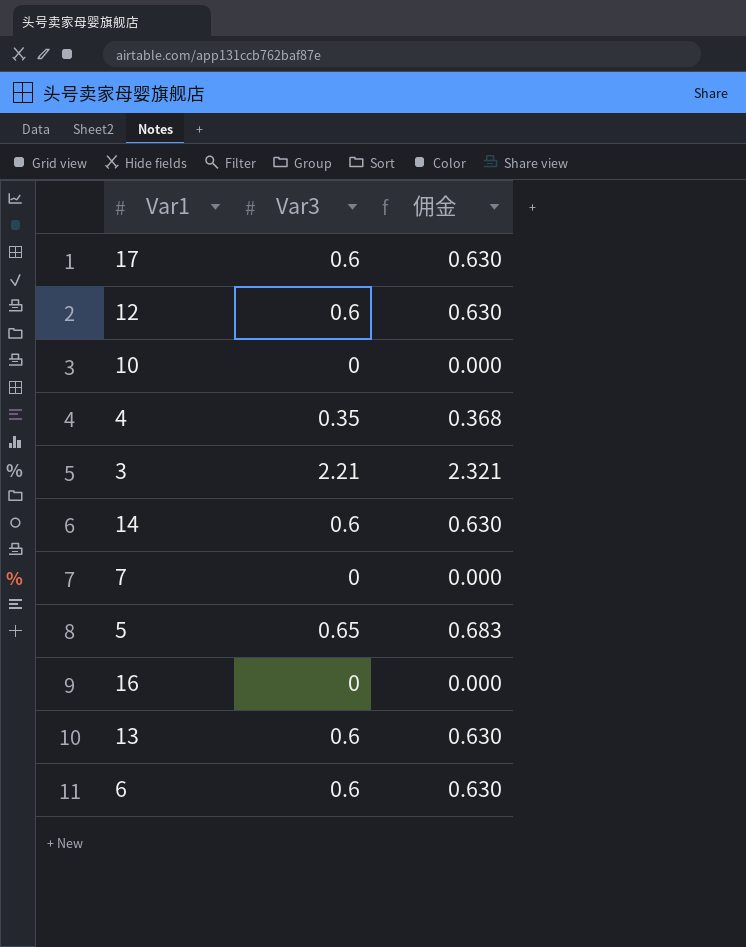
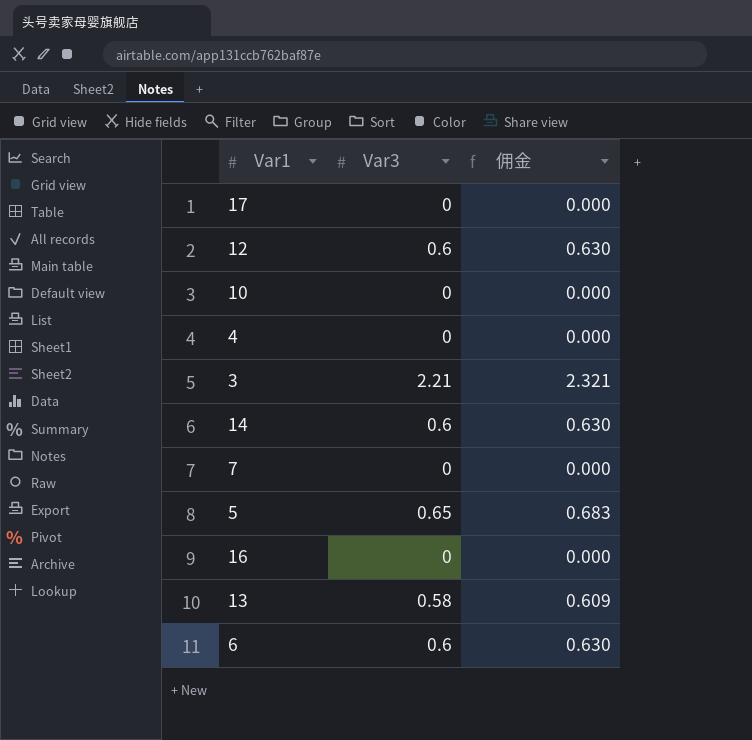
17 | Var3: 0.6 -> 0
17 | 佣金: 0.630 -> 0.000
4 | Var3: 0.35 -> 0
4 | 佣金: 0.368 -> 0.000
13 | Var3: 0.6 -> 0.58
13 | 佣金: 0.630 -> 0.609

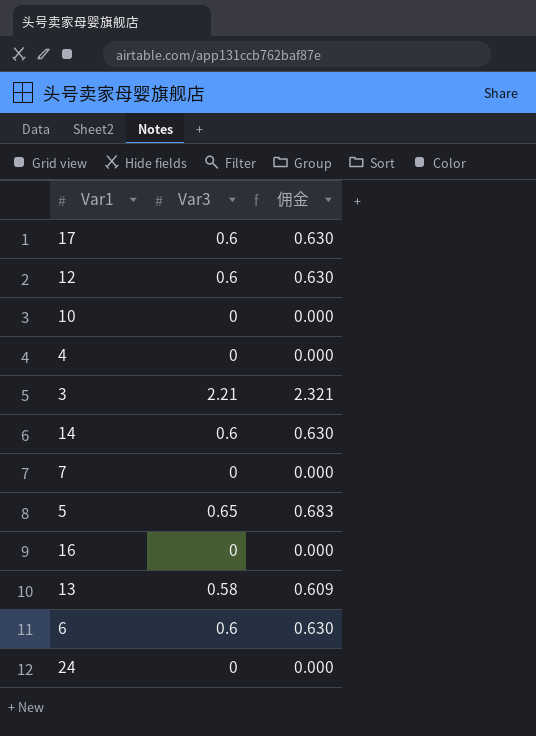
17 | Var3: 0 -> 0.6
17 | 佣金: 0.000 -> 0.630
row 24: none -> 0 | 0.000

